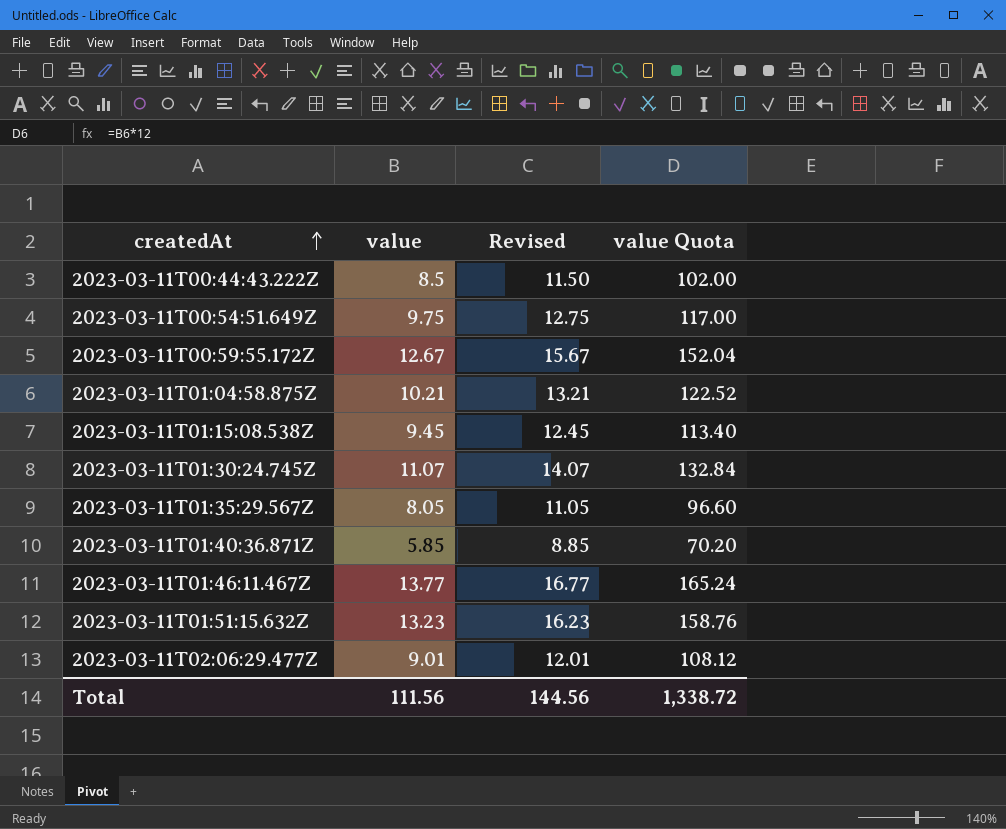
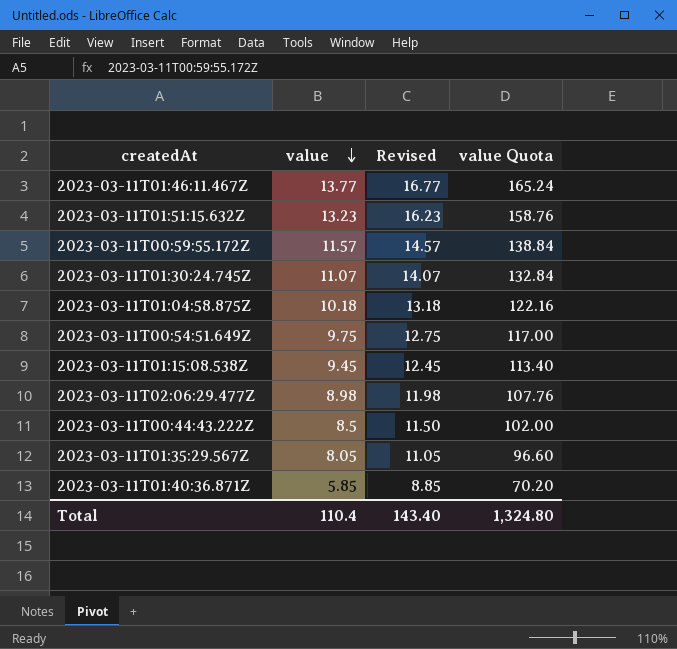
row order: createdAt ascending -> value descending
2023-03-11T00:59:55.172Z | value: 12.67 -> 11.57
2023-03-11T00:59:55.172Z | Revised: 15.67 -> 14.57
2023-03-11T00:59:55.172Z | value Quota: 152.04 -> 138.84
2023-03-11T01:04:58.875Z | value: 10.21 -> 10.18
2023-03-11T01:04:58.875Z | Revised: 13.21 -> 13.18
2023-03-11T01:04:58.875Z | value Quota: 122.52 -> 122.16
2023-03-11T02:06:29.477Z | value: 9.01 -> 8.98
2023-03-11T02:06:29.477Z | Revised: 12.01 -> 11.98
2023-03-11T02:06:29.477Z | value Quota: 108.12 -> 107.76
Total | value: 111.56 -> 110.4
Total | Revised: 144.56 -> 143.40
Total | value Quota: 1,338.72 -> 1,324.80

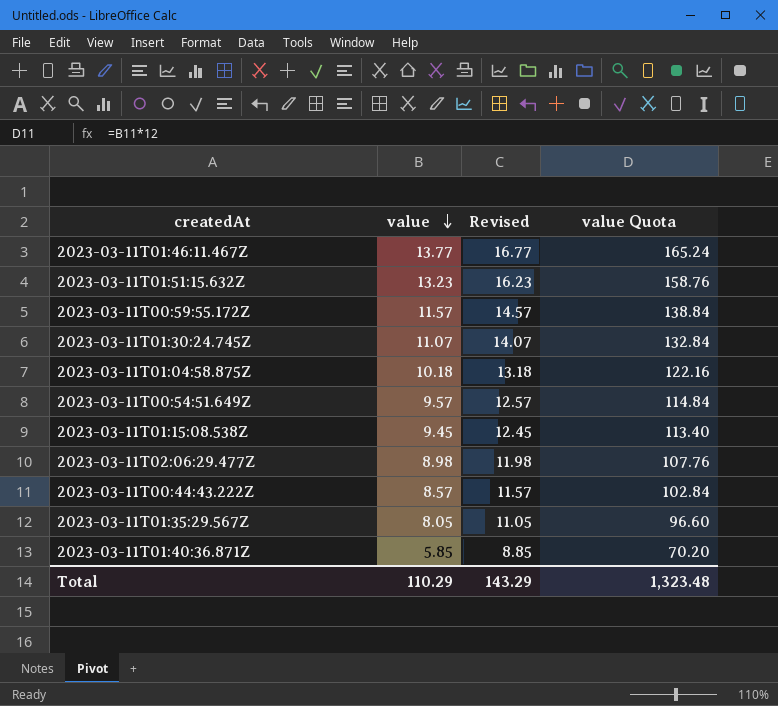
2023-03-11T00:54:51.649Z | value: 9.75 -> 9.57
2023-03-11T00:54:51.649Z | Revised: 12.75 -> 12.57
2023-03-11T00:54:51.649Z | value Quota: 117.00 -> 114.84
2023-03-11T00:44:43.222Z | value: 8.5 -> 8.57
2023-03-11T00:44:43.222Z | Revised: 11.50 -> 11.57
2023-03-11T00:44:43.222Z | value Quota: 102.00 -> 102.84
Total | value: 110.4 -> 110.29
Total | Revised: 143.40 -> 143.29
Total | value Quota: 1,324.80 -> 1,323.48

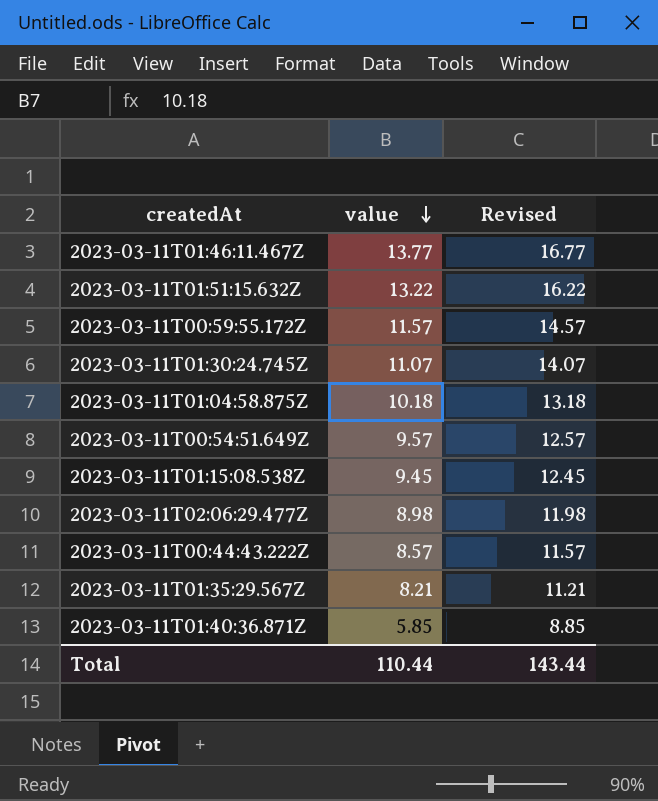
column value Quota | formula: [value] * 12 -> none
2023-03-11T01:51:15.632Z | value: 13.23 -> 13.22
2023-03-11T01:51:15.632Z | Revised: 16.23 -> 16.22
2023-03-11T01:35:29.567Z | value: 8.05 -> 8.21
2023-03-11T01:35:29.567Z | Revised: 11.05 -> 11.21
Total | value: 110.29 -> 110.44
Total | Revised: 143.29 -> 143.44

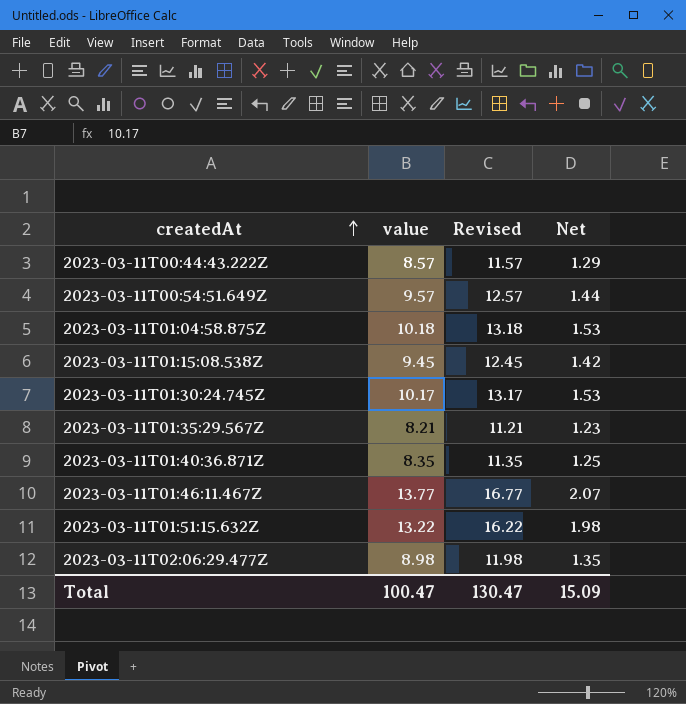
row order: value descending -> createdAt ascending
column Net | formula: none -> [value] * 0.15
row 2023-03-11T00:59:55.172Z: 11.57 | 14.57 -> none
2023-03-11T01:30:24.745Z | value: 11.07 -> 10.17
2023-03-11T01:30:24.745Z | Revised: 14.07 -> 13.17
2023-03-11T01:40:36.871Z | value: 5.85 -> 8.35
2023-03-11T01:40:36.871Z | Revised: 8.85 -> 11.35
Total | value: 110.44 -> 100.47
Total | Revised: 143.44 -> 130.47

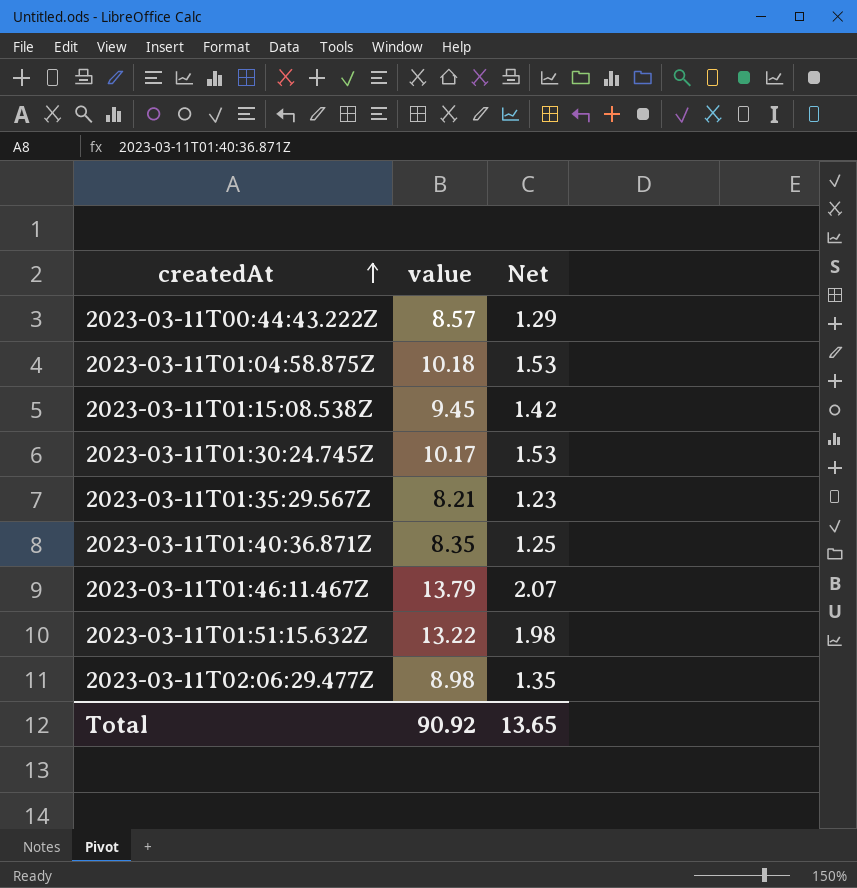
column Revised | formula: [value] + 3 -> none
row 2023-03-11T00:54:51.649Z: 9.57 | 12.57 | 1.44 -> none
2023-03-11T01:46:11.467Z | value: 13.77 -> 13.79
Total | value: 100.47 -> 90.92
Total | Net: 15.09 -> 13.65

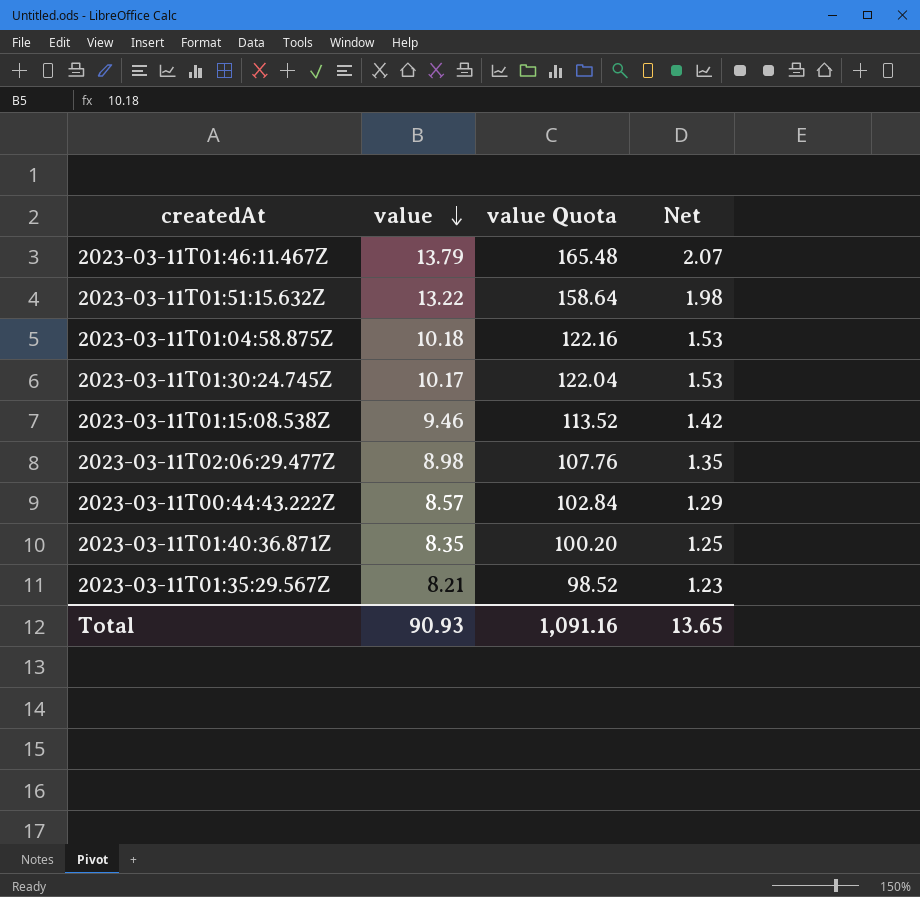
row order: createdAt ascending -> value descending
column value Quota | formula: none -> [value] * 12
2023-03-11T01:15:08.538Z | value: 9.45 -> 9.46
Total | value: 90.92 -> 90.93

